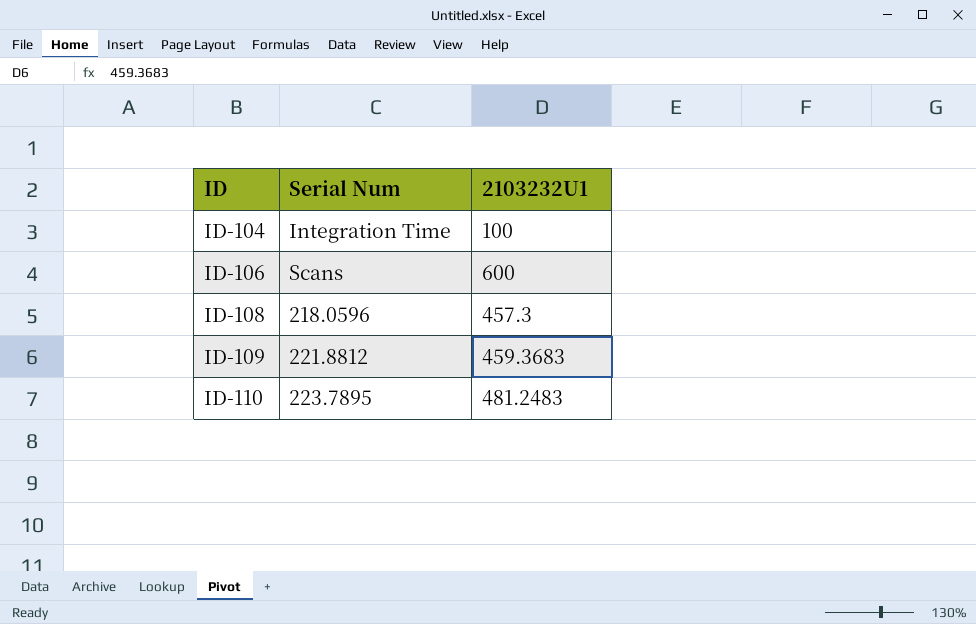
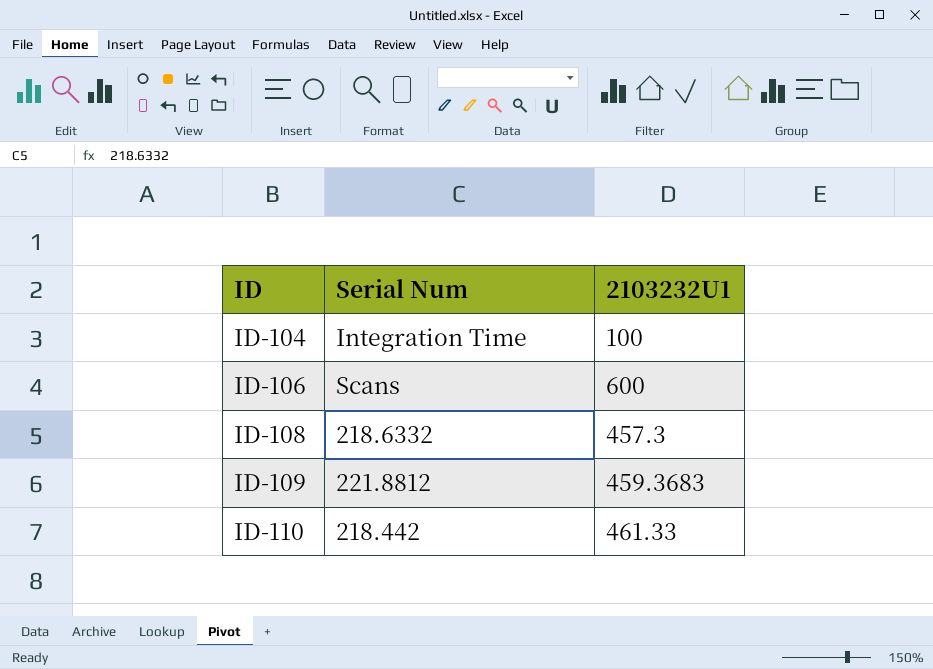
ID-108 | Serial Num: 218.0596 -> 218.6332
ID-110 | Serial Num: 223.7895 -> 218.442
ID-110 | 2103232U1: 481.2483 -> 461.33

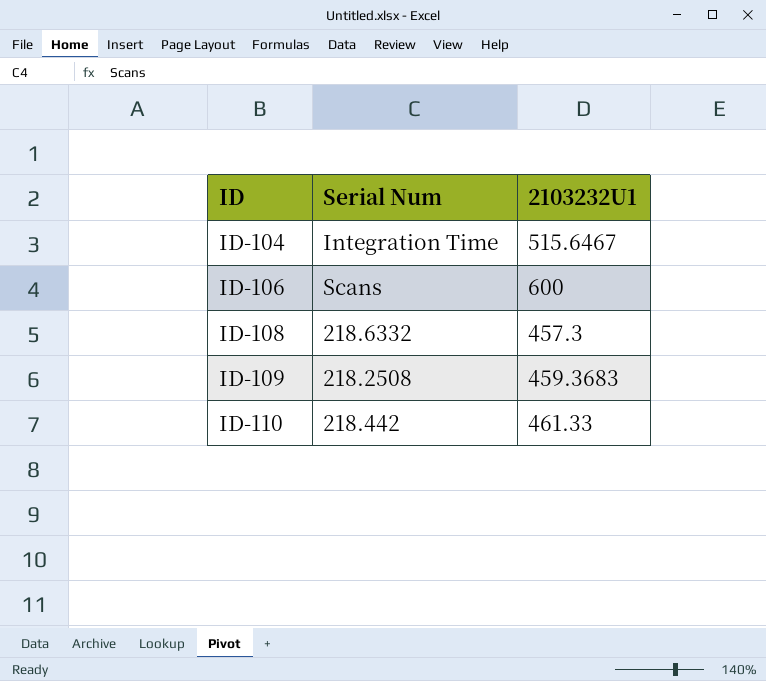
ID-104 | 2103232U1: 100 -> 515.6467
ID-109 | Serial Num: 221.8812 -> 218.2508

